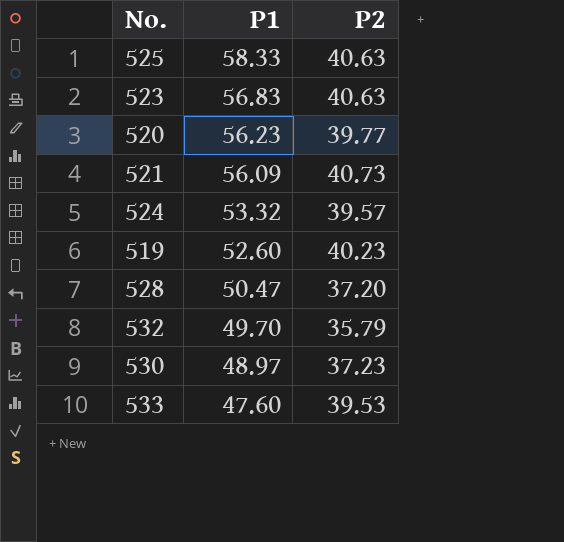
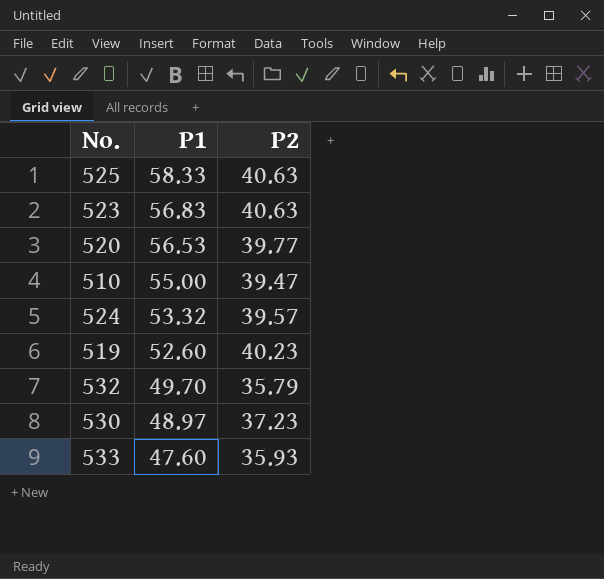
row 521: 56.09 | 40.73 -> none
row 528: 50.47 | 37.20 -> none
520 | P1: 56.23 -> 56.53
row 510: none -> 55.00 | 39.47
533 | P2: 39.53 -> 35.93

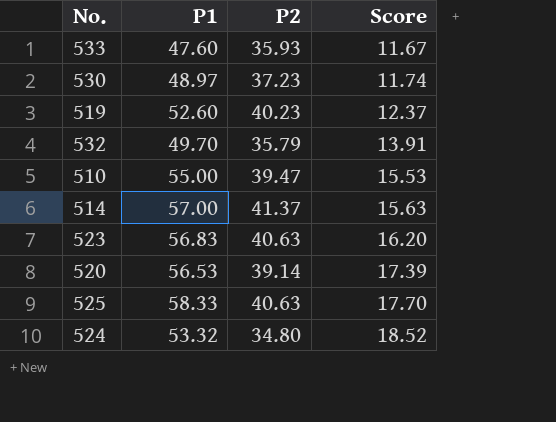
row order: P1 descending -> Score ascending
column Score | formula: none -> [P1] - [P2]
row 514: none -> 57.00 | 41.37 | 15.63
520 | P2: 39.77 -> 39.14
524 | P2: 39.57 -> 34.80

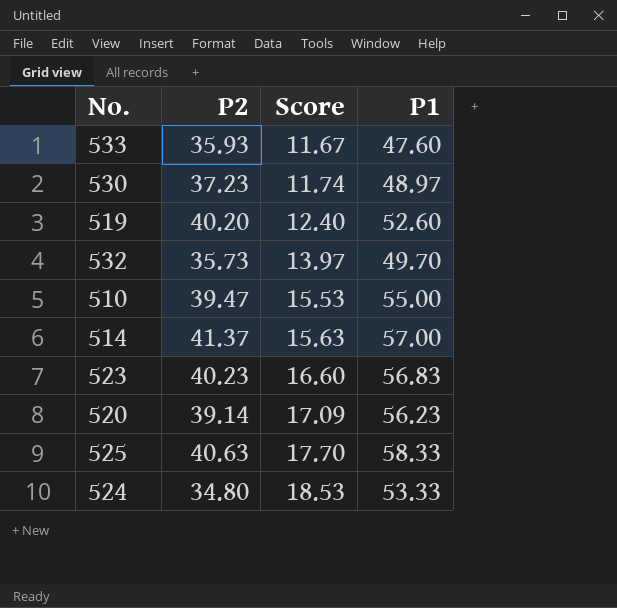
column P1 | position: 2 -> 4
519 | P2: 40.23 -> 40.20
519 | Score: 12.37 -> 12.40
532 | P2: 35.79 -> 35.73
532 | Score: 13.91 -> 13.97
523 | P2: 40.63 -> 40.23
523 | Score: 16.20 -> 16.60
520 | Score: 17.39 -> 17.09
520 | P1: 56.53 -> 56.23
524 | Score: 18.52 -> 18.53
524 | P1: 53.32 -> 53.33

